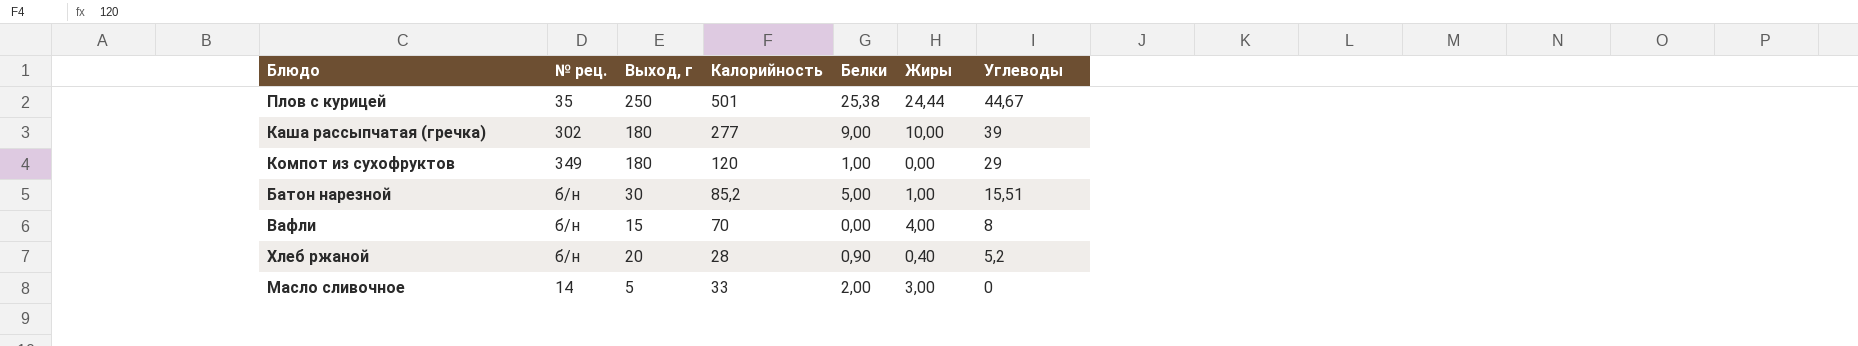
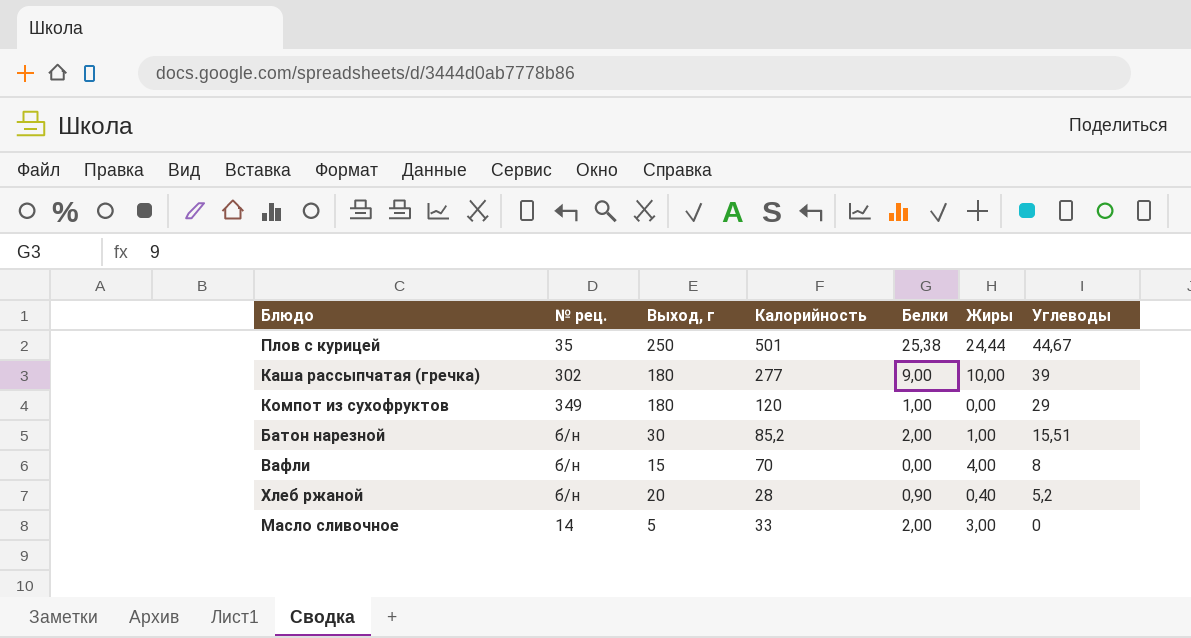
Батон нарезной | Белки: 5,00 -> 2,00

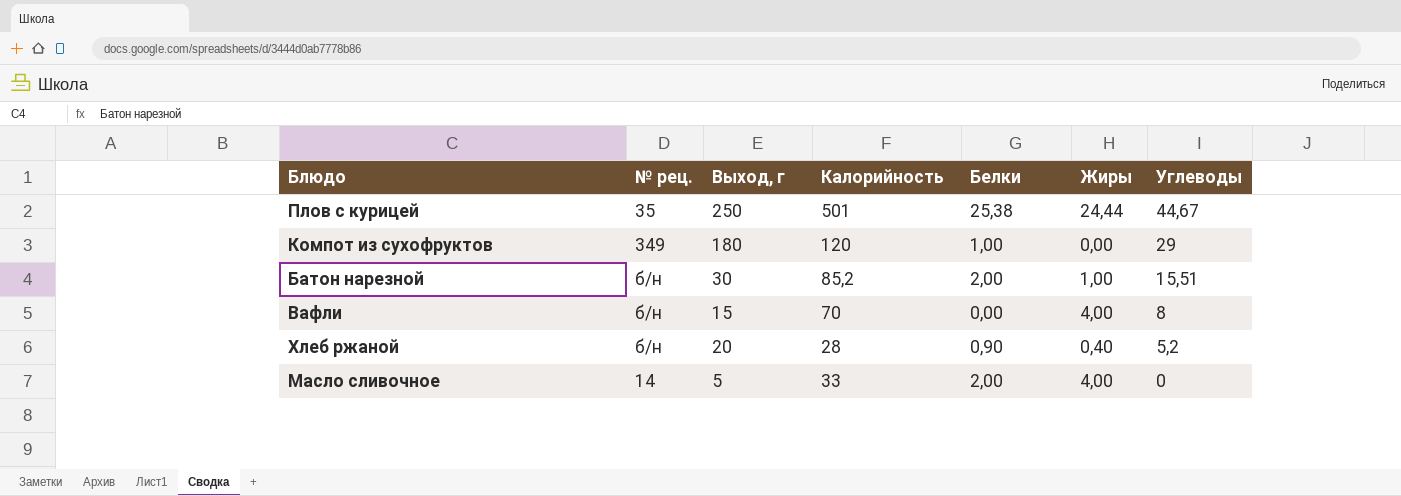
row Каша рассыпчатая (гречка): 302 | 180 | 277 | 9,00 | 10,00 | 39 -> none
Масло сливочное | Жиры: 3,00 -> 4,00

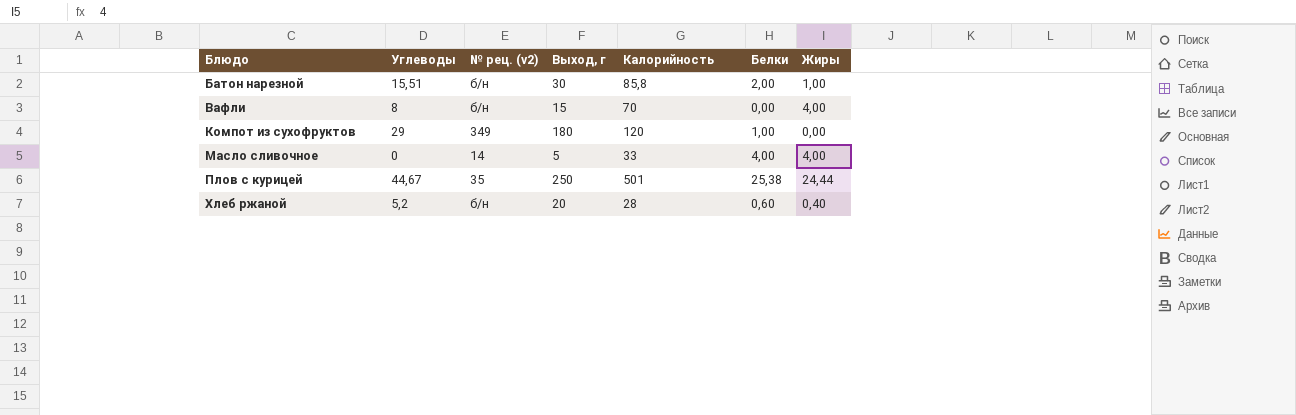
row order: Углеводы descending -> Блюдо ascending
column Углеводы | position: 7 -> 2
column name: № рец. -> № рец. (v2)
Батон нарезной | Калорийность: 85,2 -> 85,8
Масло сливочное | Белки: 2,00 -> 4,00
Хлеб ржаной | Белки: 0,90 -> 0,60

